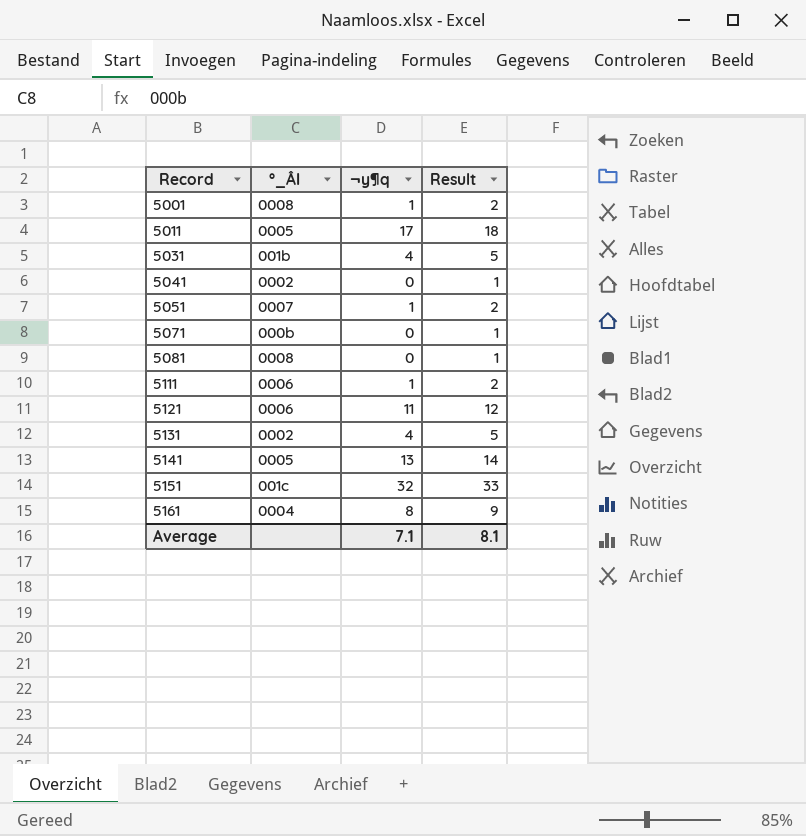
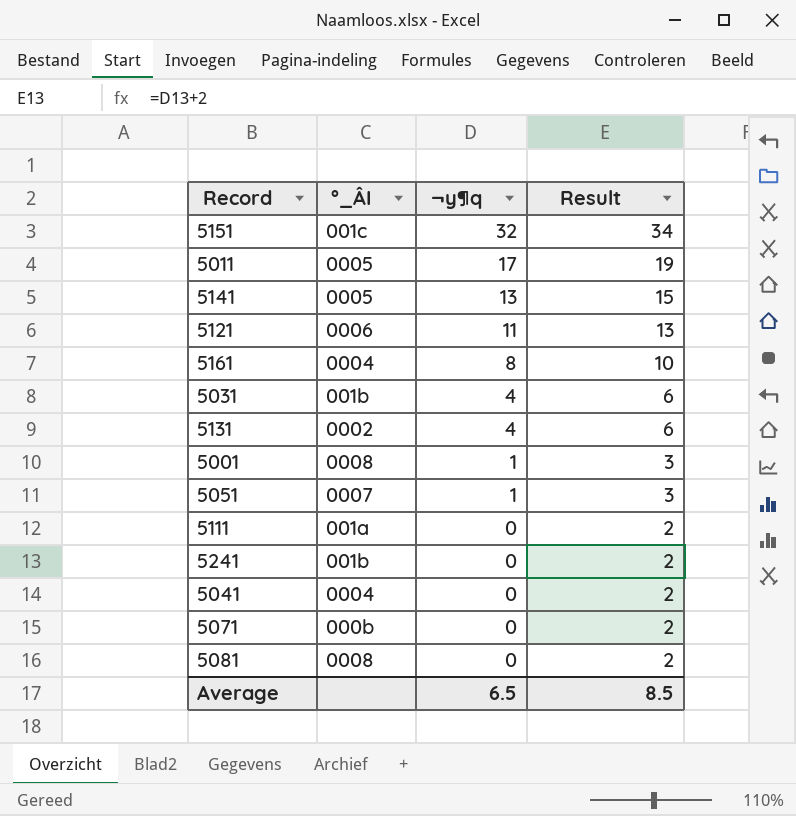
row order: Record ascending -> ¬y¶q descending
column Result | formula: [¬y¶q] + 1 -> [¬y¶q] + 2
5111 | °_ÂI: 0006 -> 001a
5111 | ¬y¶q: 1 -> 0
row 5241: none -> 001b | 0 | 2
5041 | °_ÂI: 0002 -> 0004
Average | ¬y¶q: 7.1 -> 6.5
Average | Result: 8.1 -> 8.5

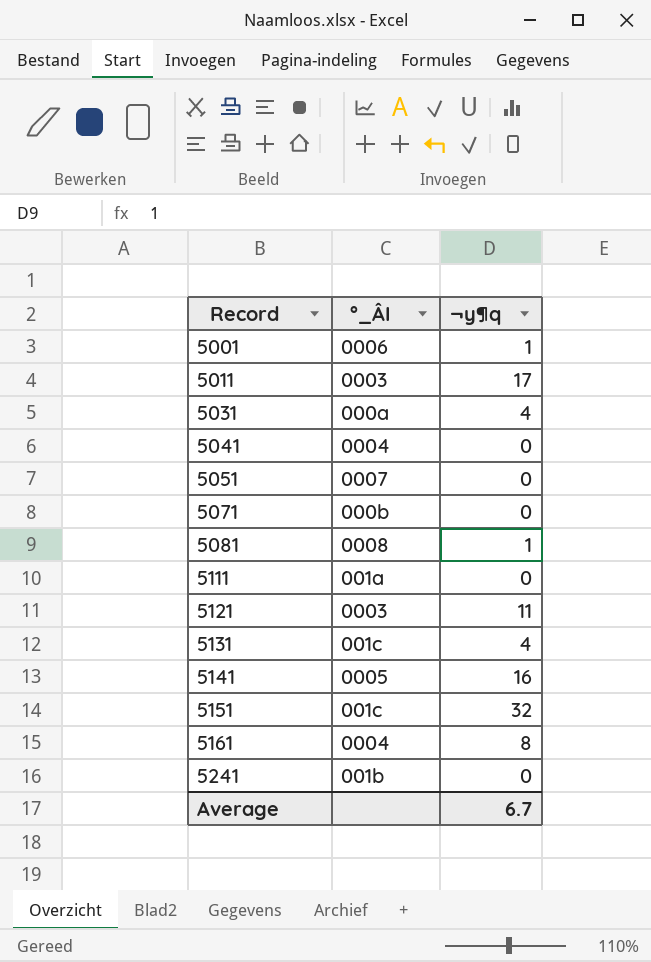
row order: ¬y¶q descending -> Record ascending
column Result | formula: [¬y¶q] + 2 -> none
5001 | °_ÂI: 0008 -> 0006
5011 | °_ÂI: 0005 -> 0003
5031 | °_ÂI: 001b -> 000a
5051 | ¬y¶q: 1 -> 0
5081 | ¬y¶q: 0 -> 1
5121 | °_ÂI: 0006 -> 0003
5131 | °_ÂI: 0002 -> 001c
5141 | ¬y¶q: 13 -> 16
Average | ¬y¶q: 6.5 -> 6.7

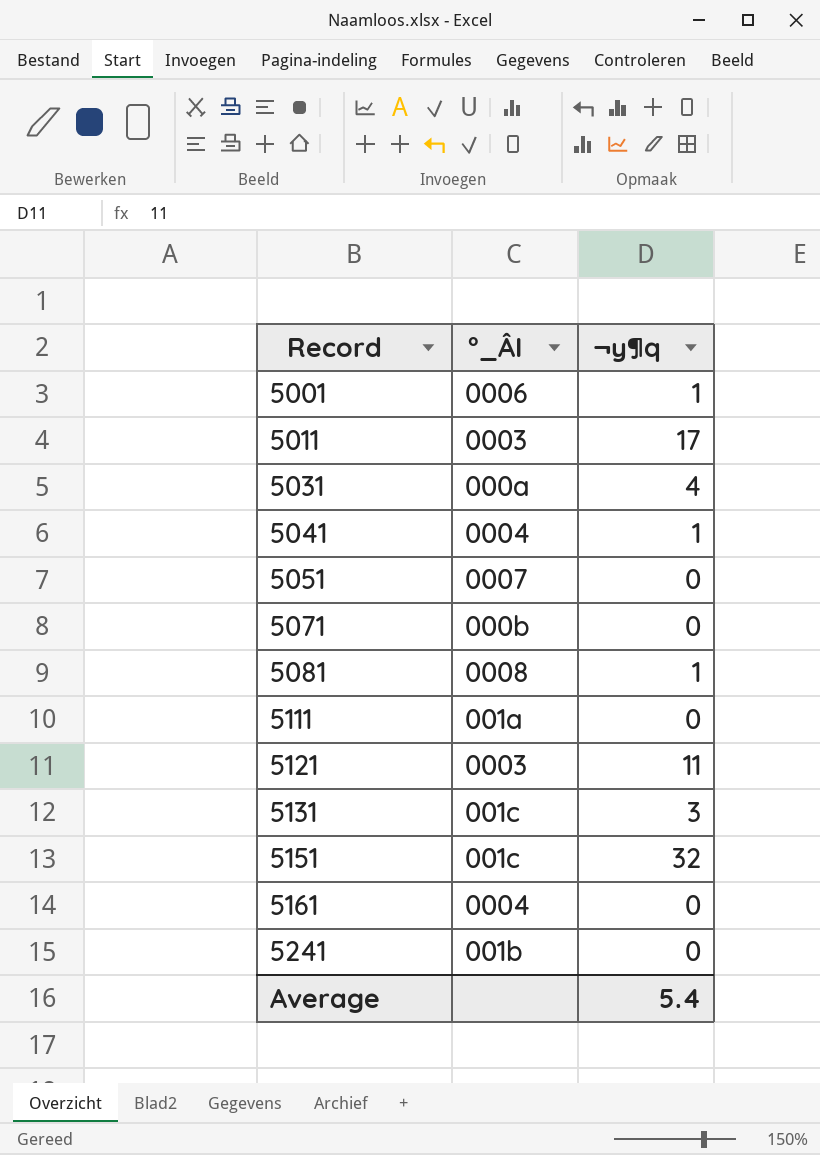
row 5141: 0005 | 16 -> none
5041 | ¬y¶q: 0 -> 1
5131 | ¬y¶q: 4 -> 3
5161 | ¬y¶q: 8 -> 0
Average | ¬y¶q: 6.7 -> 5.4

